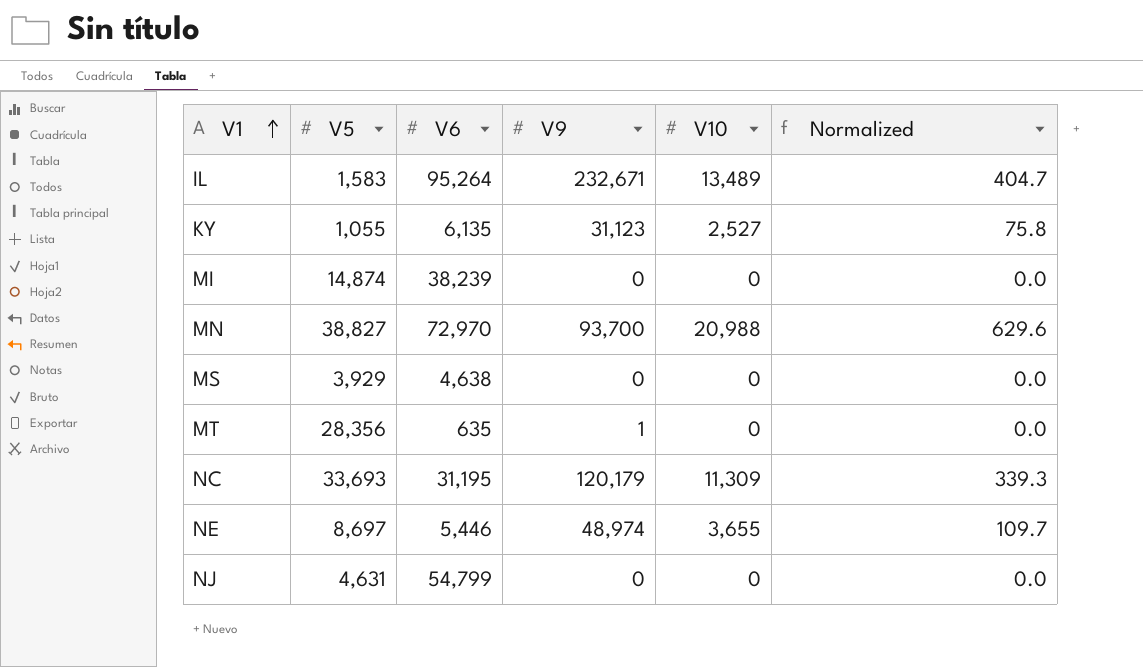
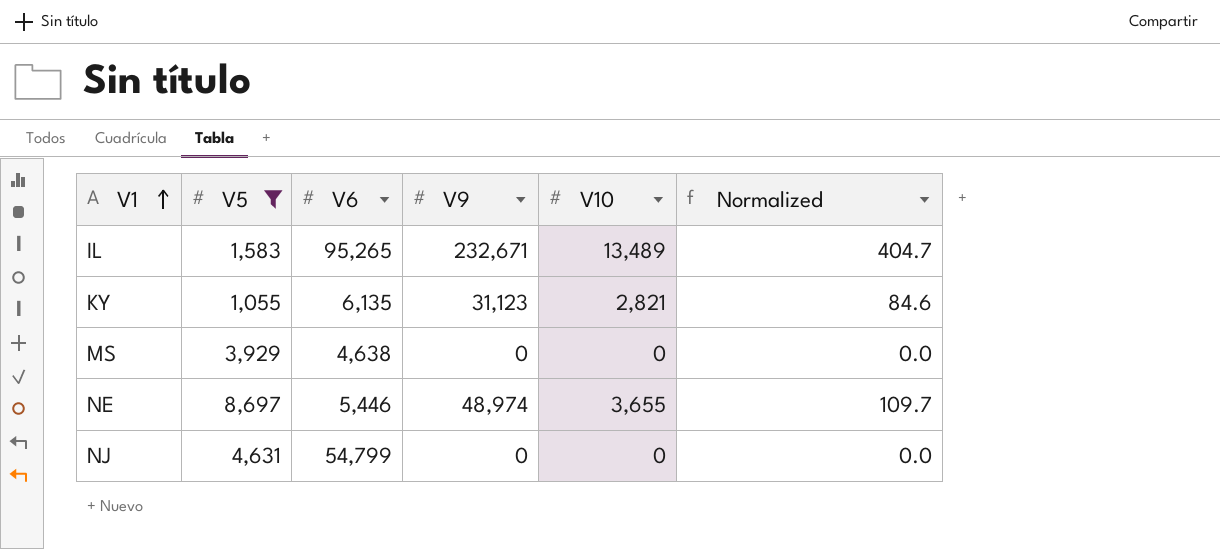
filter: none -> V5 <= 8,697
IL | V6: 95,264 -> 95,265
KY | V10: 2,527 -> 2,821
KY | Normalized: 75.8 -> 84.6

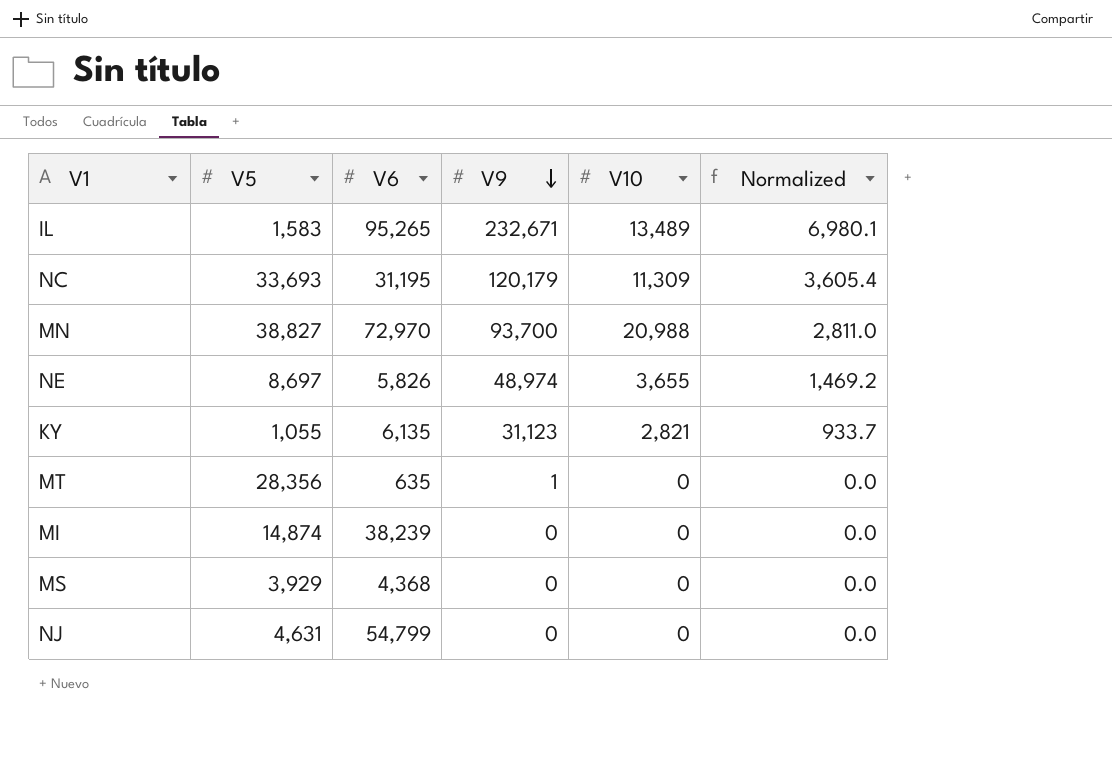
filter: V5 <= 8,697 -> none
row order: V1 ascending -> V9 descending
column Normalized | formula: [V10] * 0.03 -> [V9] * 0.03
NE | V6: 5,446 -> 5,826
MS | V6: 4,638 -> 4,368

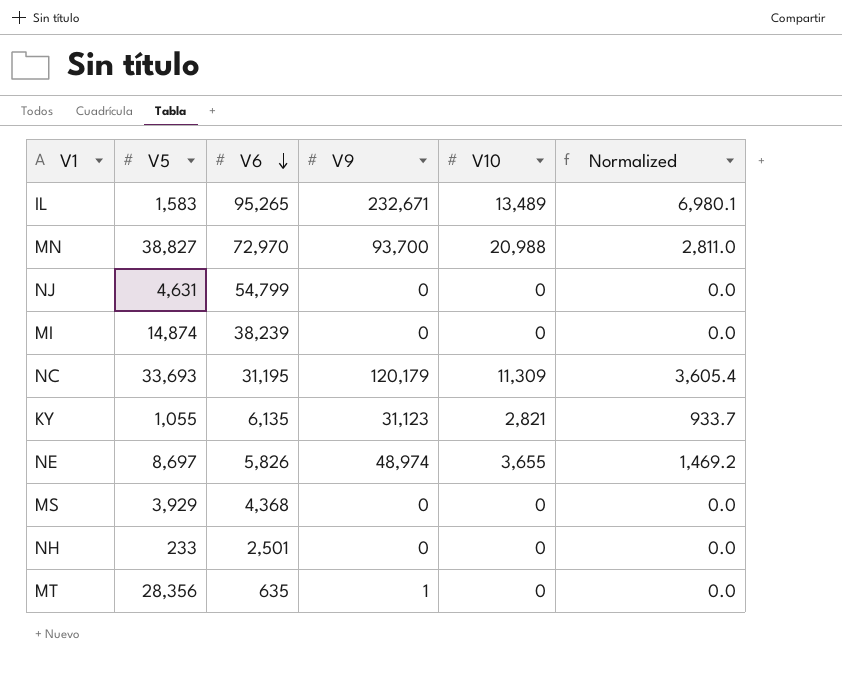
row order: V9 descending -> V6 descending
row NH: none -> 233 | 2,501 | 0 | 0 | 0.0

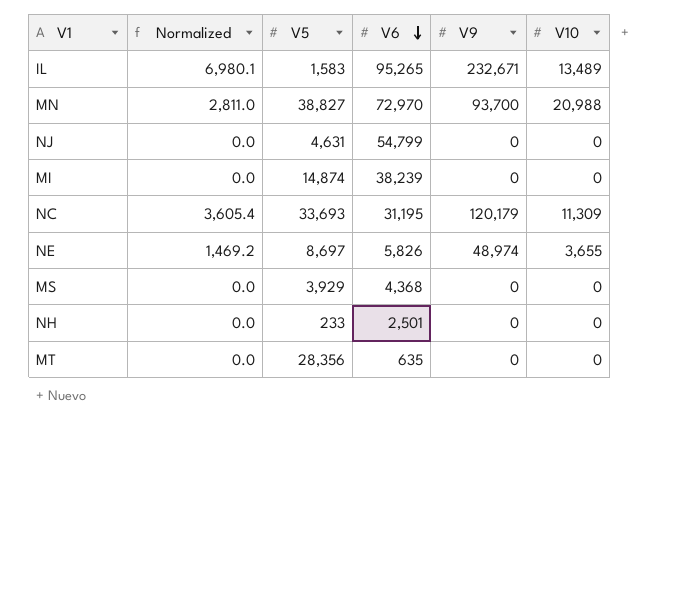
column Normalized | position: 6 -> 2
row KY: 1,055 | 6,135 | 31,123 | 2,821 | 933.7 -> none
MT | V9: 1 -> 0

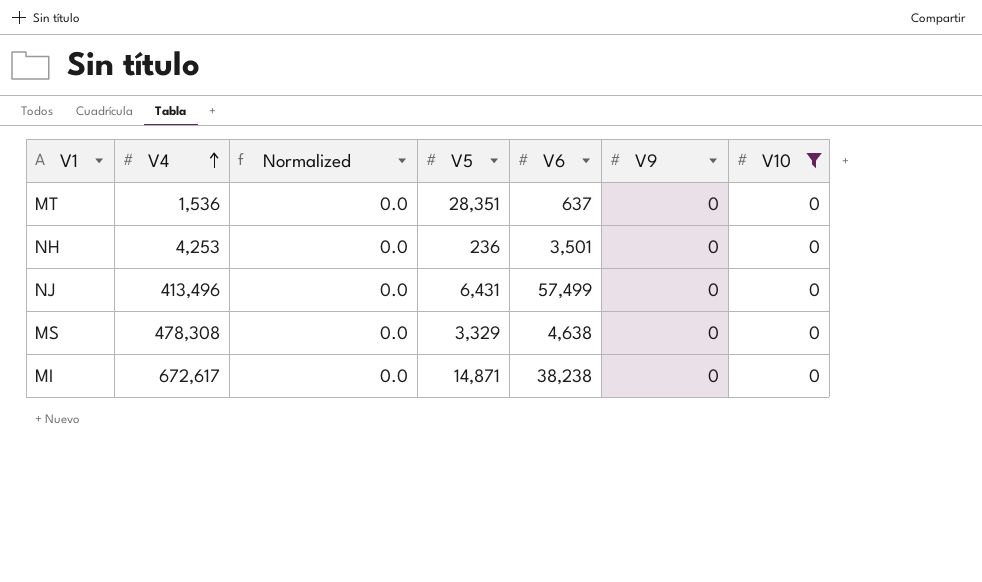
filter: none -> V10 = 0
row order: V6 descending -> V4 ascending
column V4 | position: none -> 2
MT | V5: 28,356 -> 28,351
MT | V6: 635 -> 637
NH | V5: 233 -> 236
NH | V6: 2,501 -> 3,501
NJ | V5: 4,631 -> 6,431
NJ | V6: 54,799 -> 57,499
MS | V5: 3,929 -> 3,329
MS | V6: 4,368 -> 4,638
MI | V5: 14,874 -> 14,871
MI | V6: 38,239 -> 38,238

